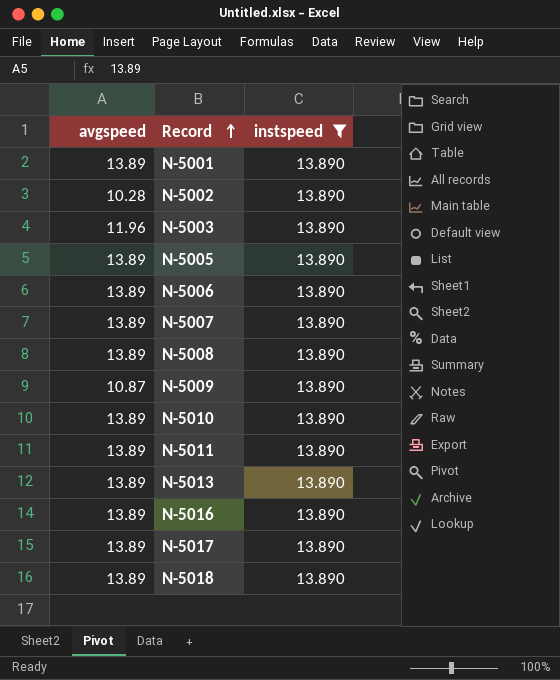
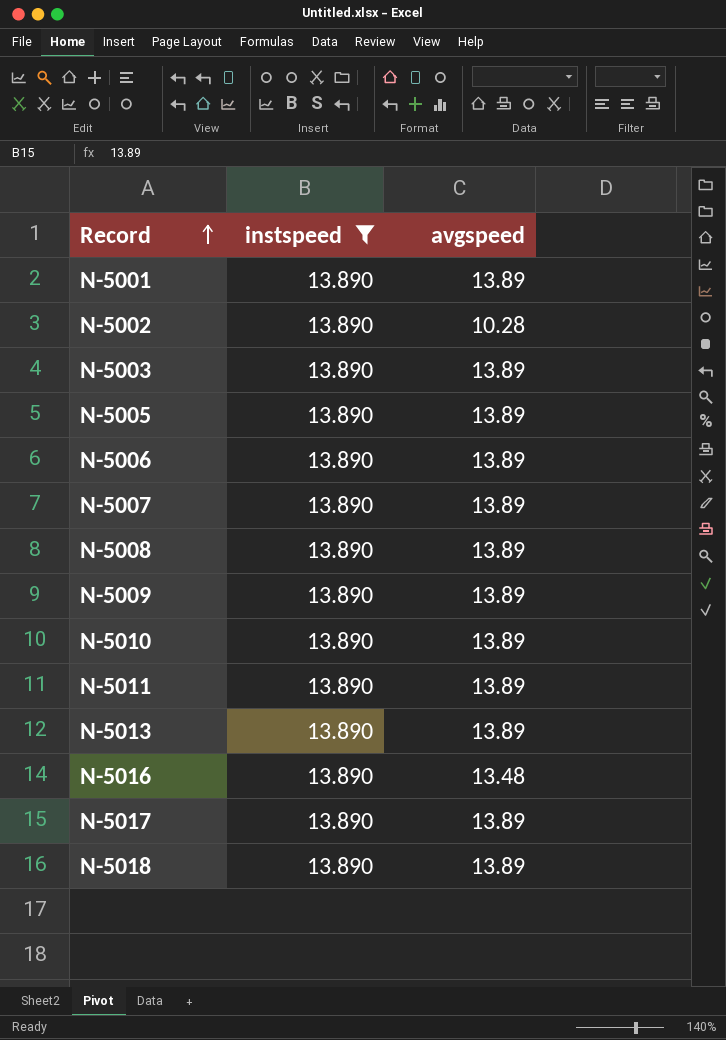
column avgspeed | position: 1 -> 3
N-5003 | avgspeed: 11.96 -> 13.89
N-5009 | avgspeed: 10.87 -> 13.89
N-5016 | avgspeed: 13.89 -> 13.48

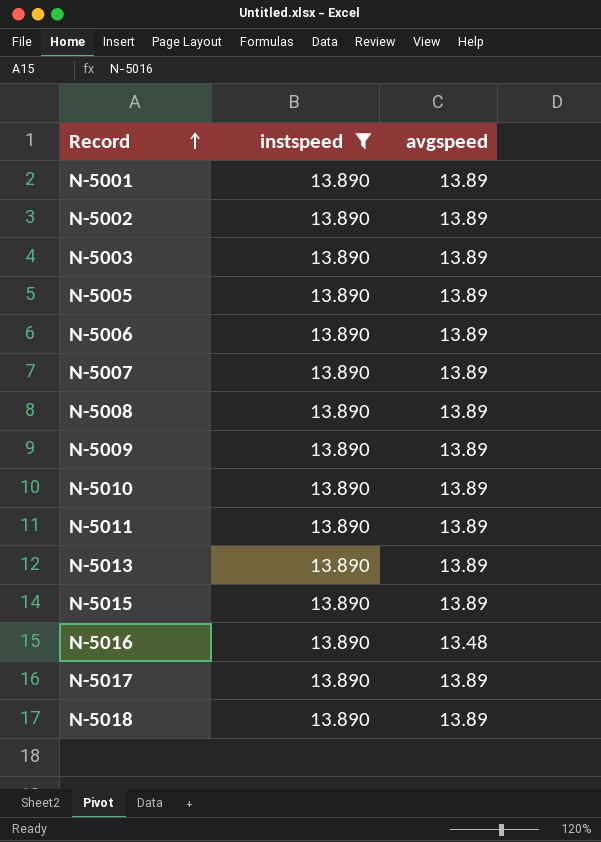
N-5002 | avgspeed: 10.28 -> 13.89
row N-5015: none -> 13.890 | 13.89

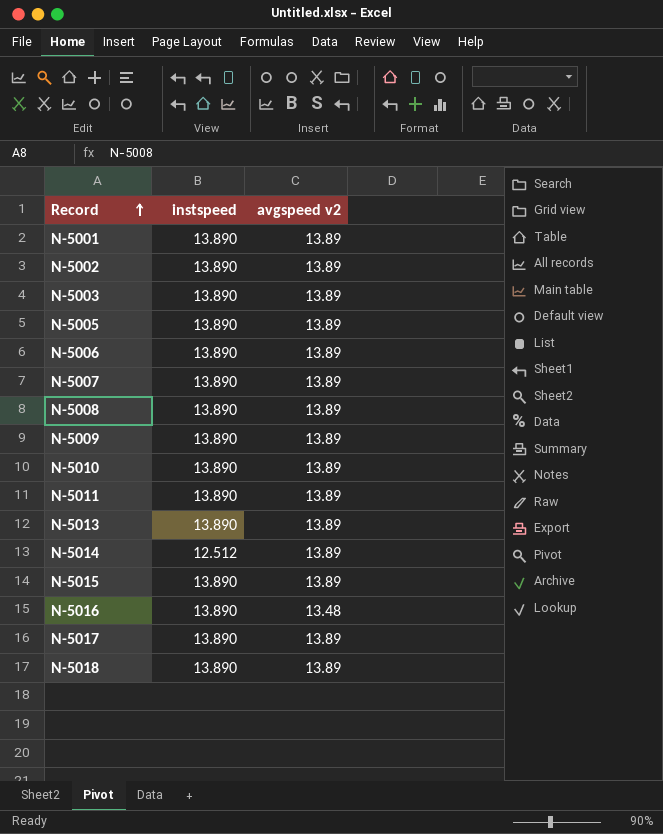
filter: instspeed = 13.890 -> none
column name: avgspeed -> avgspeed v2

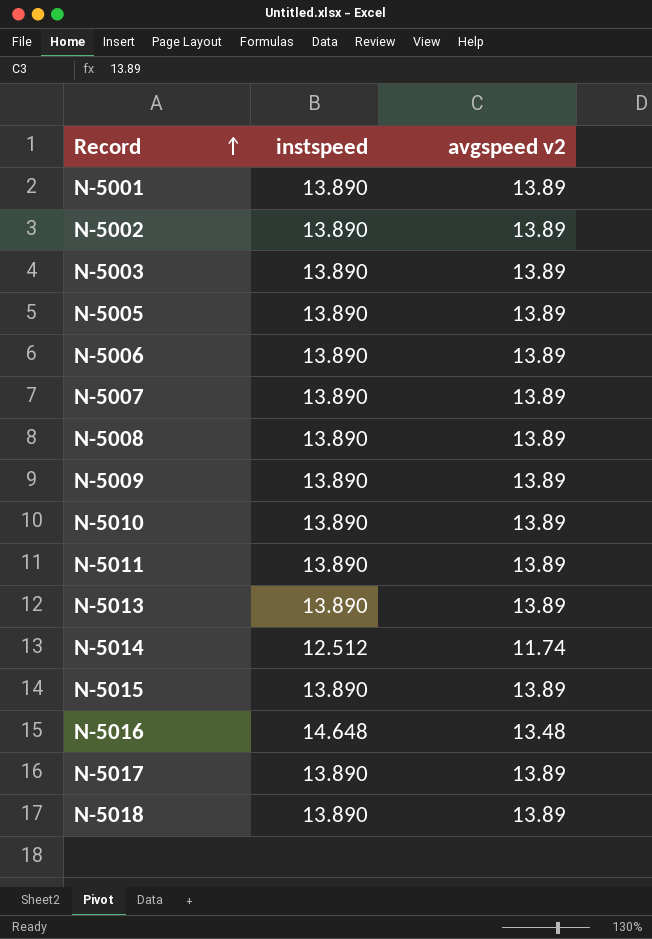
N-5014 | avgspeed v2: 13.89 -> 11.74
N-5016 | instspeed: 13.890 -> 14.648

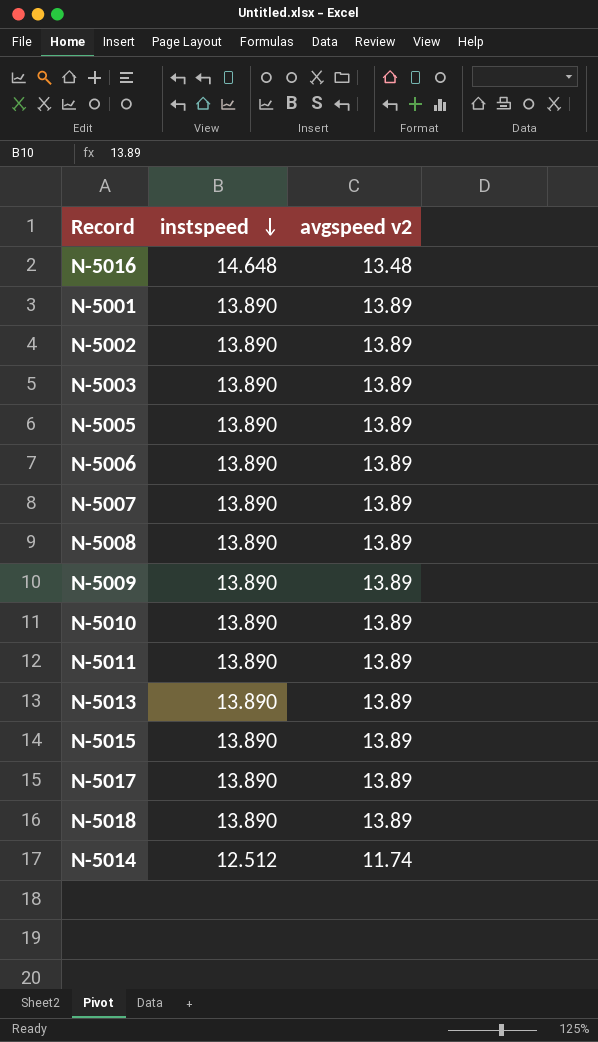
row order: Record ascending -> instspeed descending

